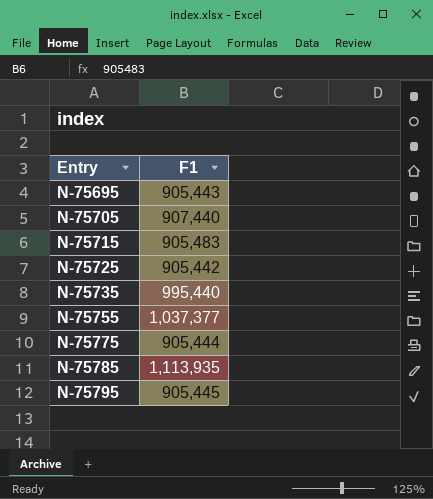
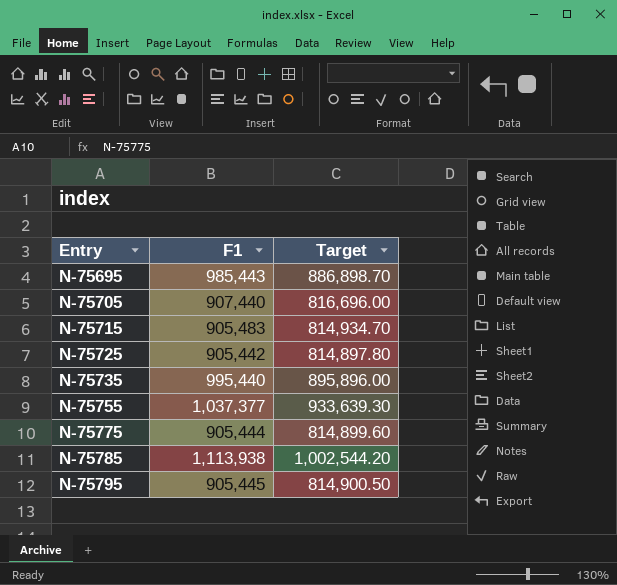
column Target | formula: none -> [F1] * 0.9
N-75695 | F1: 905,443 -> 985,443
N-75785 | F1: 1,113,935 -> 1,113,938

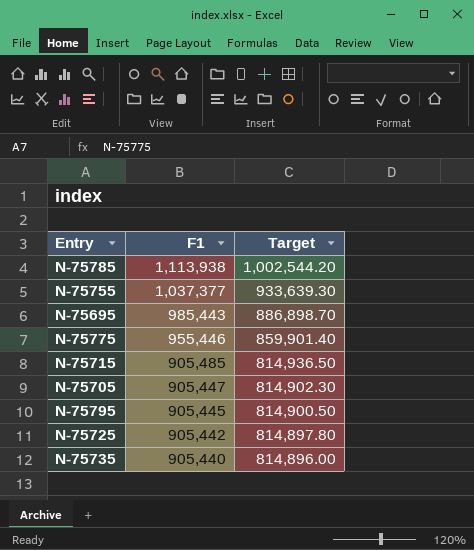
row order: Entry ascending -> F1 descending
N-75775 | F1: 905,444 -> 955,446
N-75775 | Target: 814,899.60 -> 859,901.40
N-75715 | F1: 905,483 -> 905,485
N-75715 | Target: 814,934.70 -> 814,936.50
N-75705 | F1: 907,440 -> 905,447
N-75705 | Target: 816,696.00 -> 814,902.30
N-75735 | F1: 995,440 -> 905,440
N-75735 | Target: 895,896.00 -> 814,896.00

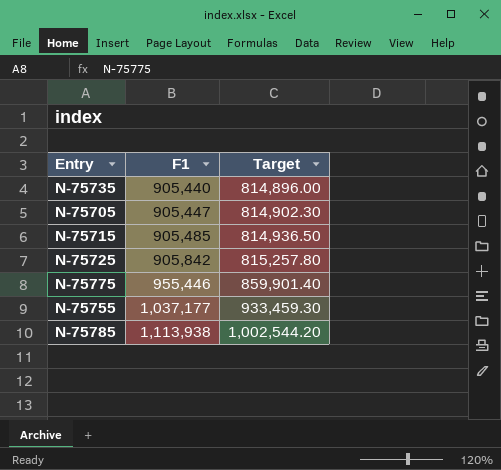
row order: F1 descending -> F1 ascending
row N-75695: 985,443 | 886,898.70 -> none
row N-75795: 905,445 | 814,900.50 -> none
N-75725 | F1: 905,442 -> 905,842
N-75725 | Target: 814,897.80 -> 815,257.80
N-75755 | F1: 1,037,377 -> 1,037,177
N-75755 | Target: 933,639.30 -> 933,459.30

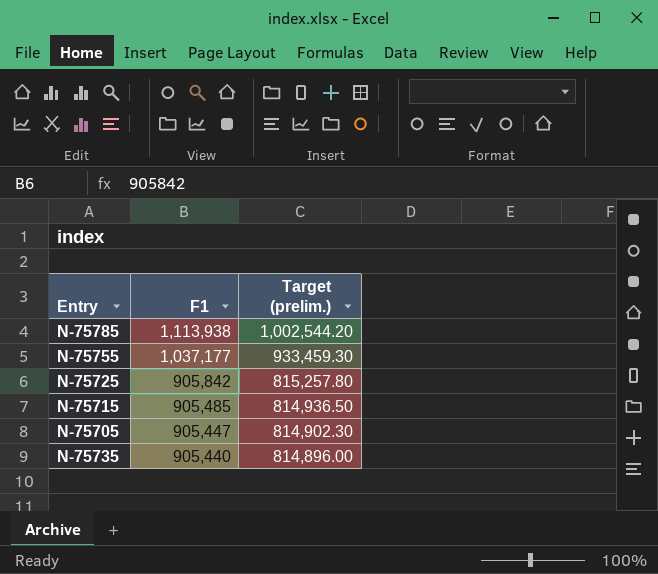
row order: F1 ascending -> F1 descending
column name: Target -> Target (prelim.)
row N-75775: 955,446 | 859,901.40 -> none

